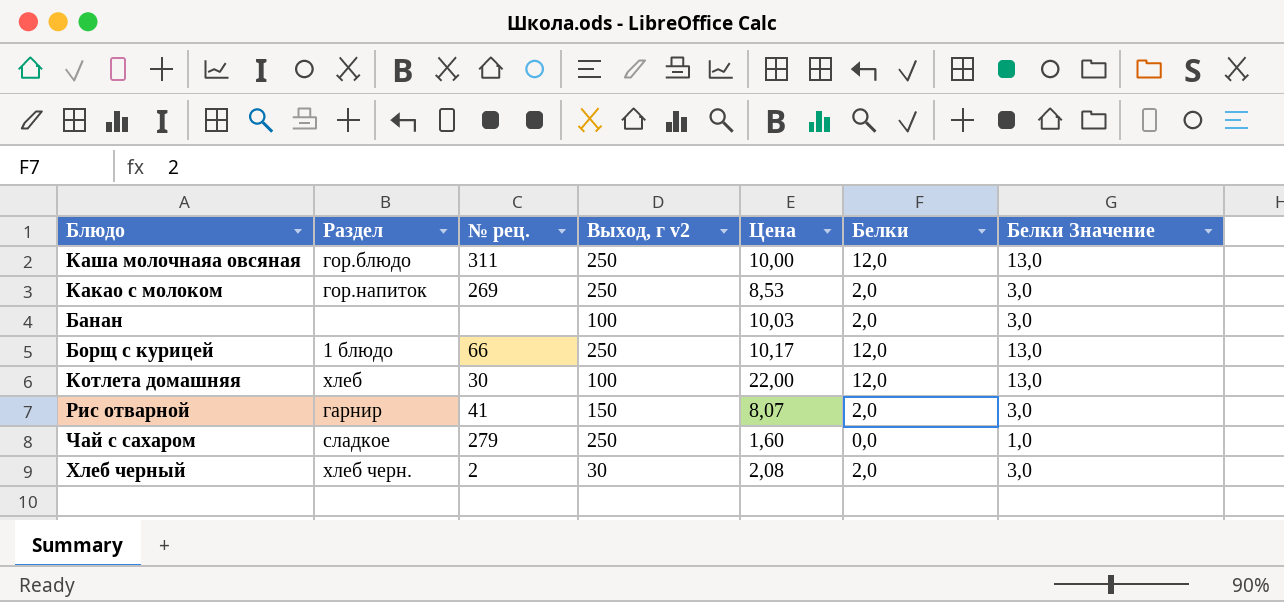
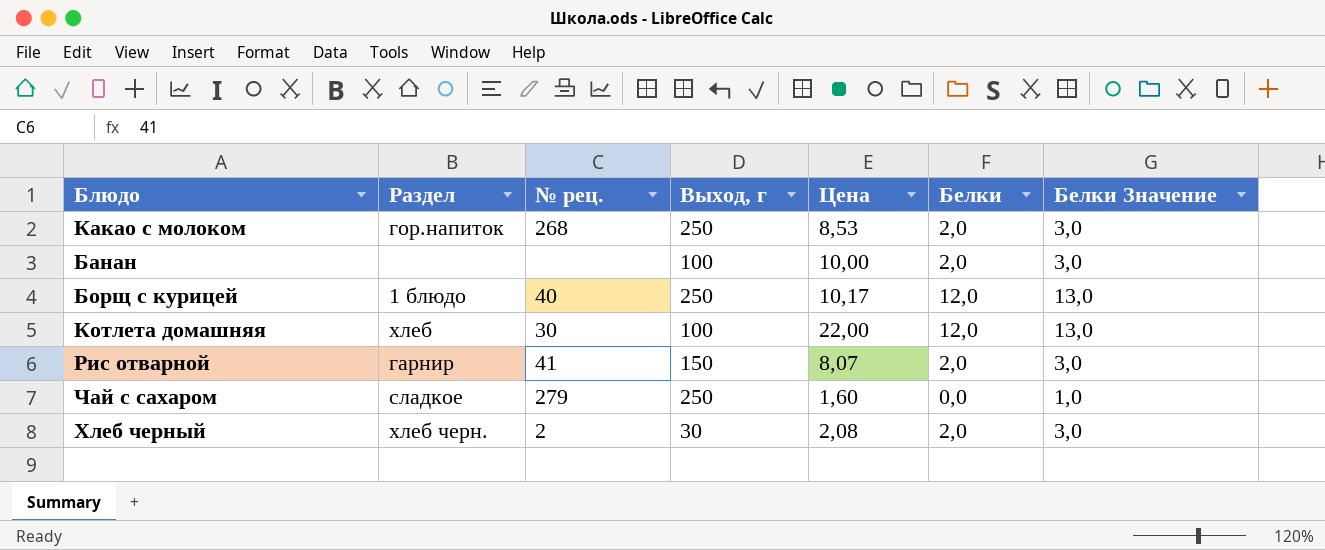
column name: Выход, г v2 -> Выход, г
row Каша молочнаяа овсяная: гор.блюдо | 311 | 250 | 10,00 | 12,0 | 13,0 -> none
Какао с молоком | № рец.: 269 -> 268
Банан | Цена: 10,03 -> 10,00
Борщ с курицей | № рец.: 66 -> 40

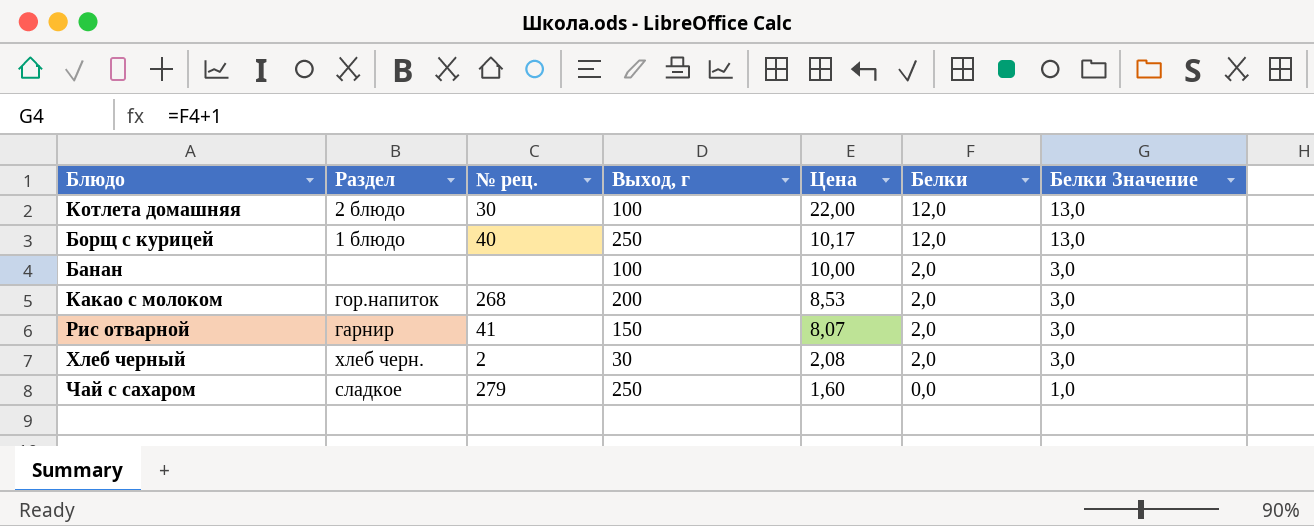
row order: none -> Цена descending
Котлета домашняя | Раздел: хлеб -> 2 блюдо
Какао с молоком | Выход, г: 250 -> 200

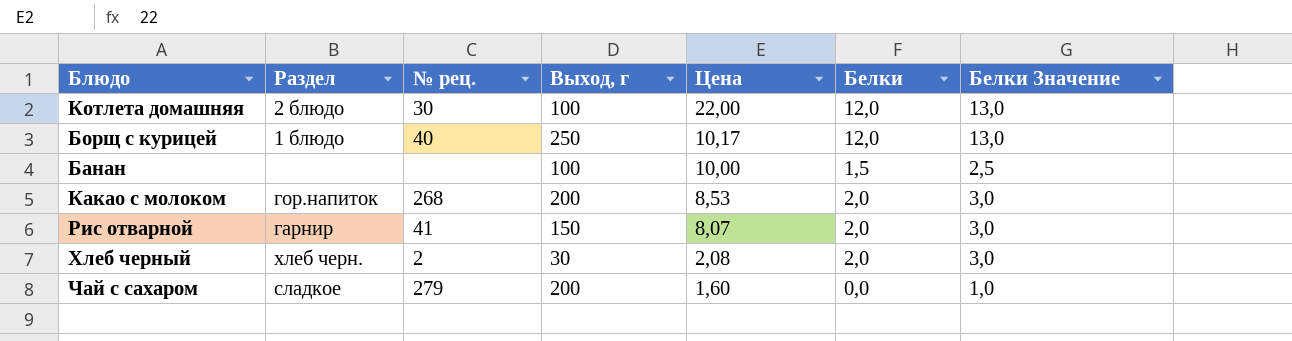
Банан | Белки: 2,0 -> 1,5
Банан | Белки Значение: 3,0 -> 2,5
Чай с сахаром | Выход, г: 250 -> 200

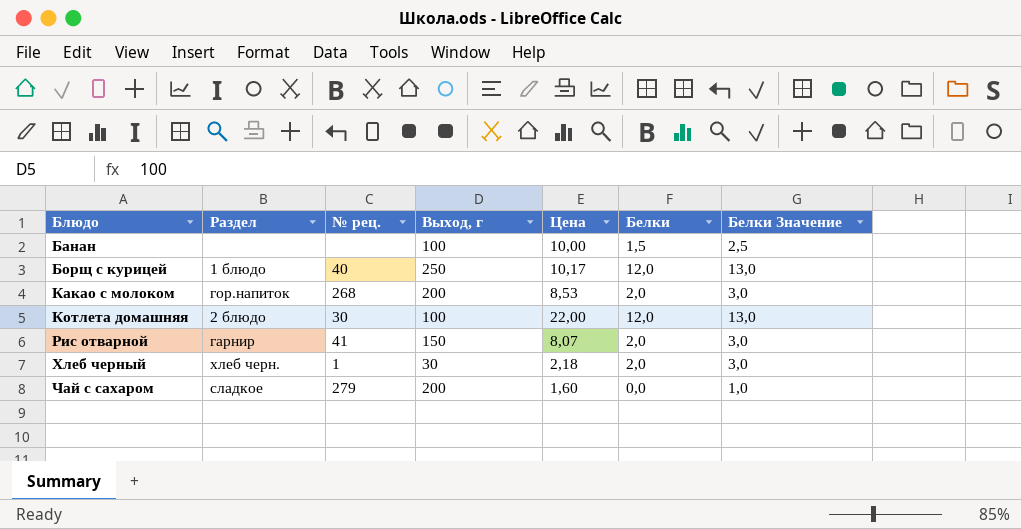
row order: Цена descending -> Блюдо ascending
Хлеб черный | № рец.: 2 -> 1
Хлеб черный | Цена: 2,08 -> 2,18

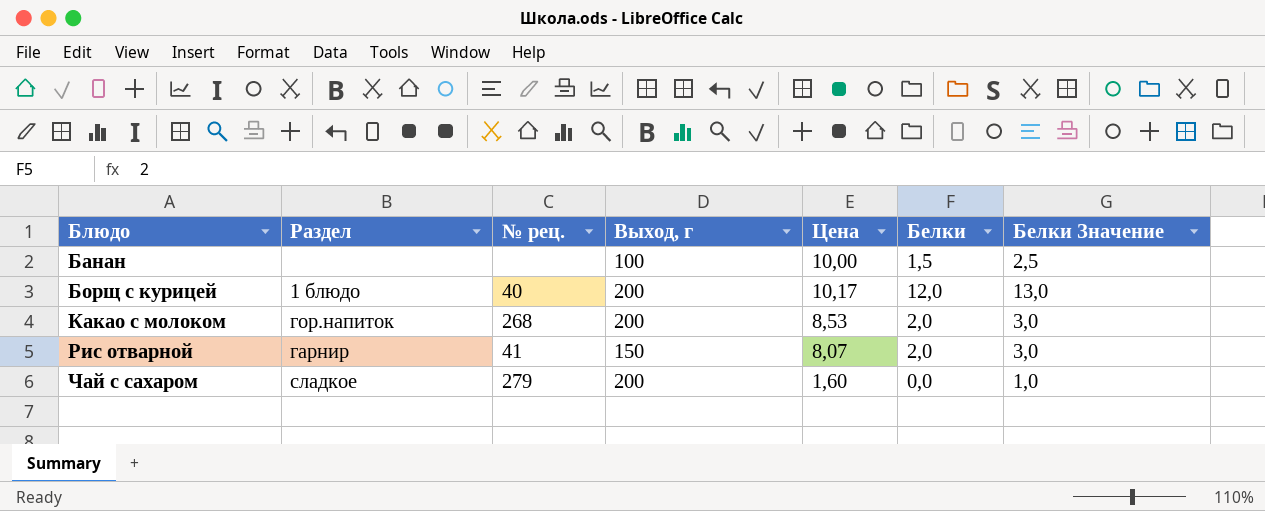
row Котлета домашняя: 2 блюдо | 30 | 100 | 22,00 | 12,0 | 13,0 -> none
row Хлеб черный: хлеб черн. | 1 | 30 | 2,18 | 2,0 | 3,0 -> none
Борщ с курицей | Выход, г: 250 -> 200

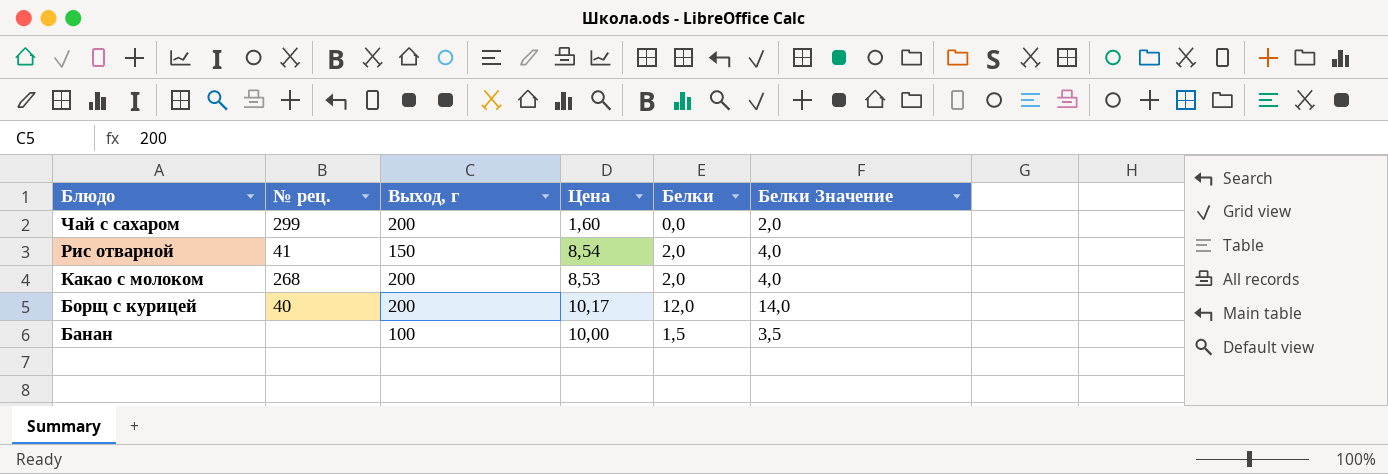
row order: Блюдо ascending -> Блюдо descending
column Раздел | position: 2 -> none
column Белки Значение | formula: [Белки] + 1 -> [Белки] + 2
Чай с сахаром | № рец.: 279 -> 299
Рис отварной | Цена: 8,07 -> 8,54

